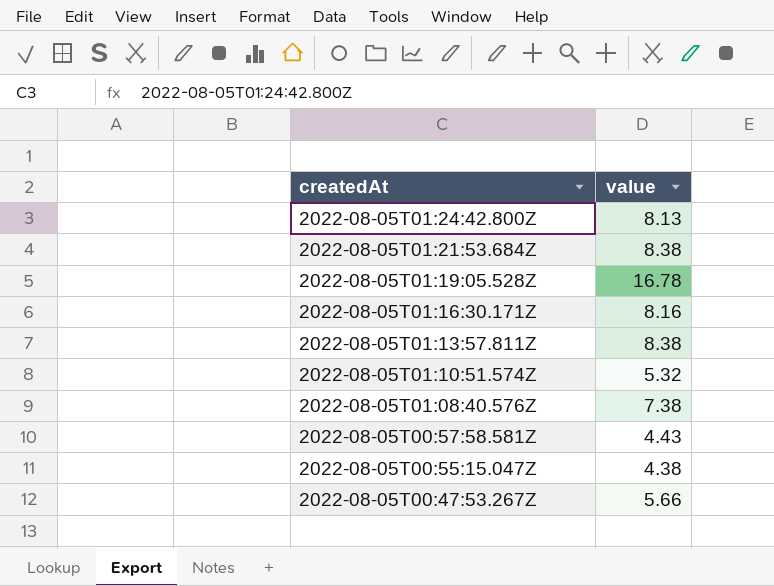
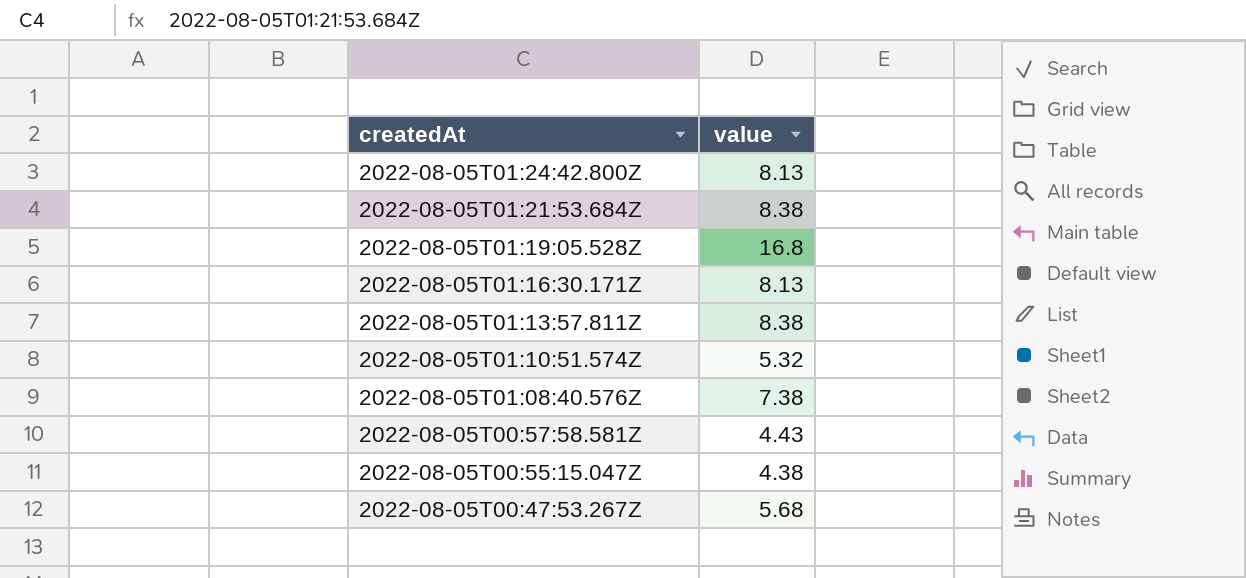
2022-08-05T01:19:05.528Z | value: 16.78 -> 16.8
2022-08-05T01:16:30.171Z | value: 8.16 -> 8.13
2022-08-05T00:47:53.267Z | value: 5.66 -> 5.68

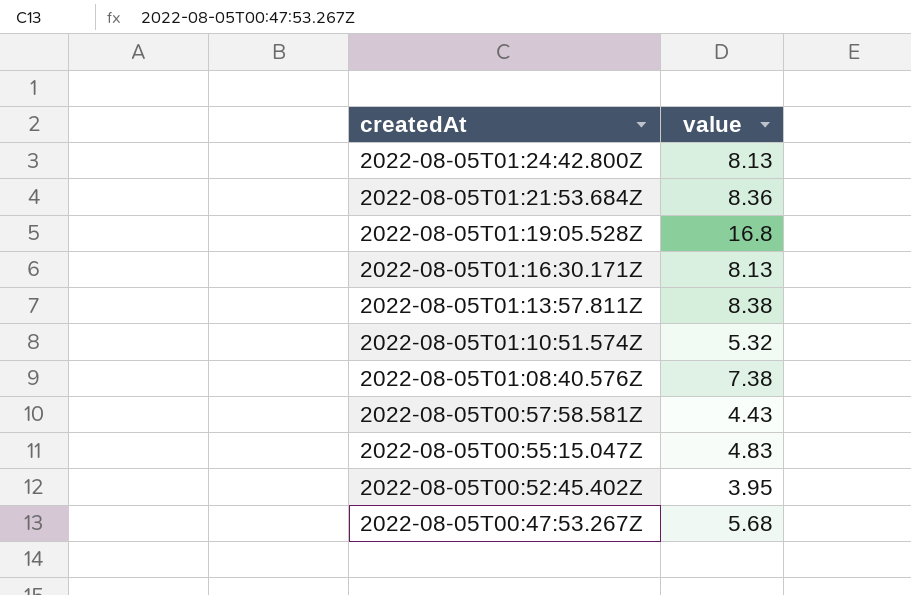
2022-08-05T01:21:53.684Z | value: 8.38 -> 8.36
2022-08-05T00:55:15.047Z | value: 4.38 -> 4.83
row 2022-08-05T00:52:45.402Z: none -> 3.95

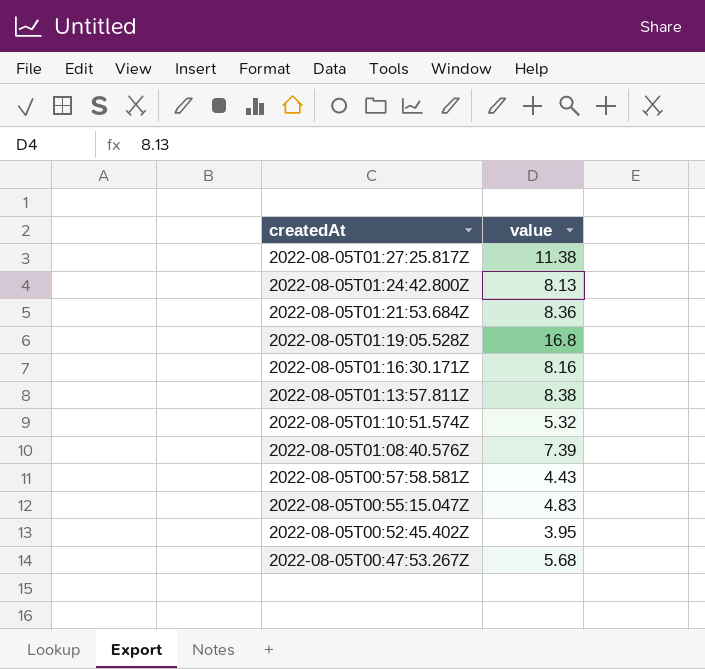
row 2022-08-05T01:27:25.817Z: none -> 11.38
2022-08-05T01:16:30.171Z | value: 8.13 -> 8.16
2022-08-05T01:08:40.576Z | value: 7.38 -> 7.39

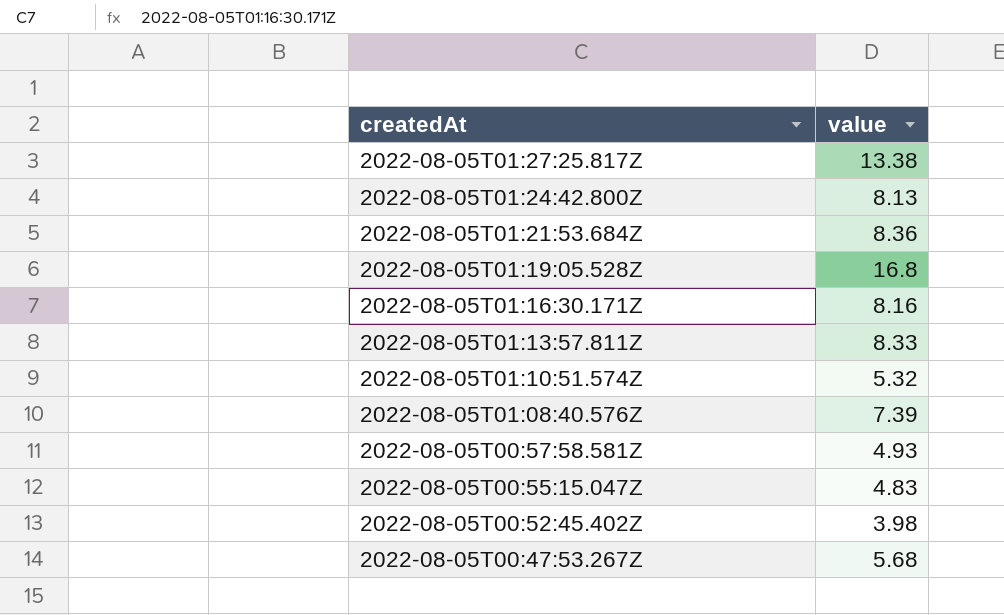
2022-08-05T01:27:25.817Z | value: 11.38 -> 13.38
2022-08-05T01:13:57.811Z | value: 8.38 -> 8.33
2022-08-05T00:57:58.581Z | value: 4.43 -> 4.93
2022-08-05T00:52:45.402Z | value: 3.95 -> 3.98

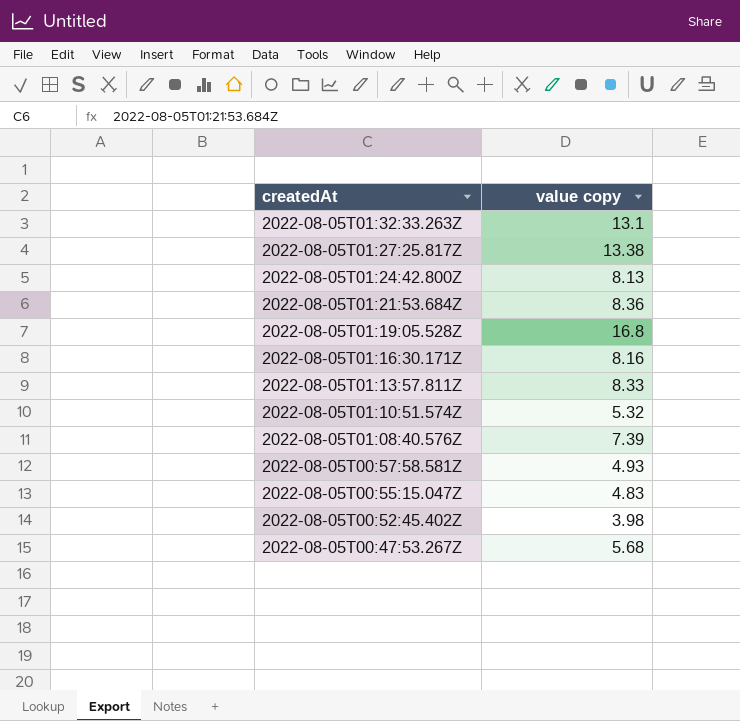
column name: value -> value copy
row 2022-08-05T01:32:33.263Z: none -> 13.1

